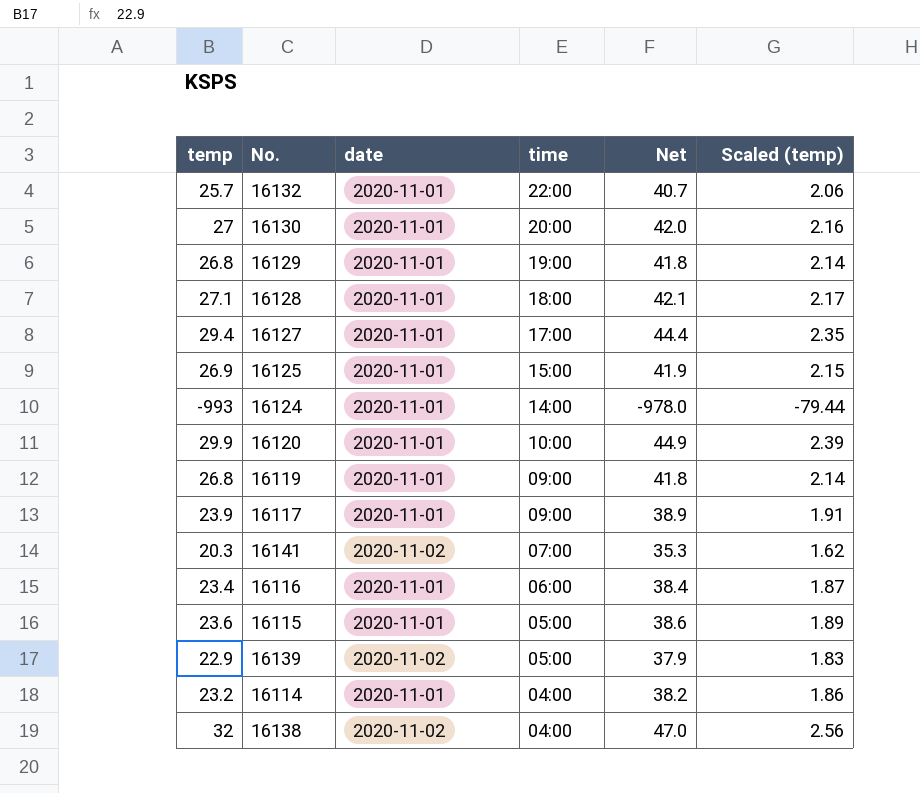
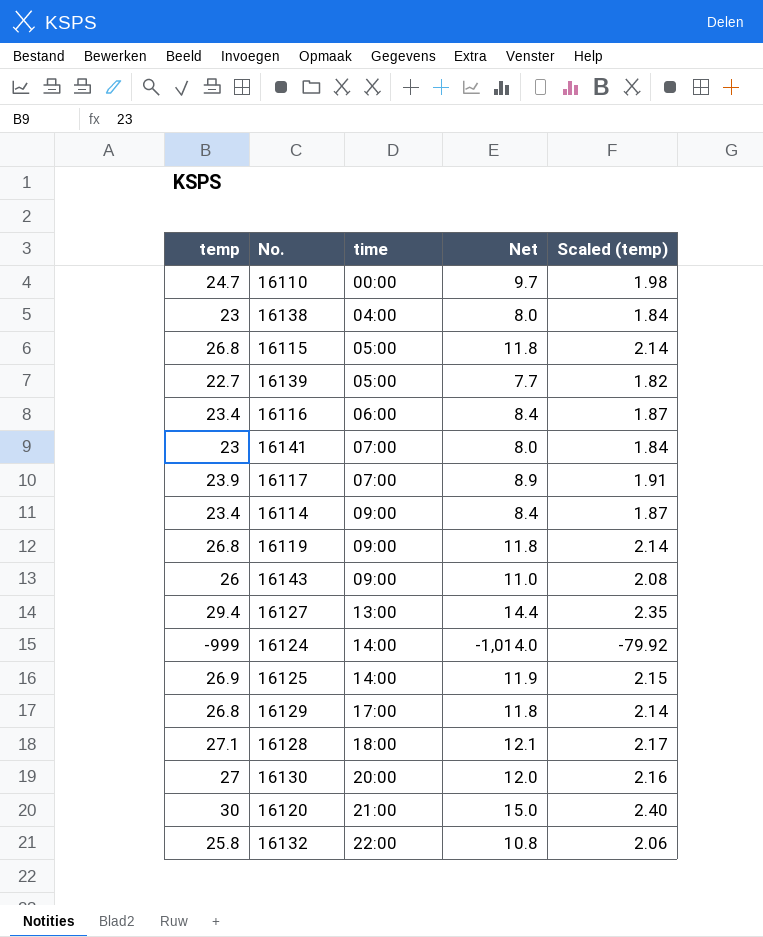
row order: time descending -> time ascending
column date | position: 3 -> none
column Net | formula: [temp] + 15 -> [temp] - 15
row 16110: none -> 24.7 | 00:00 | 9.7 | 1.98
16138 | temp: 32 -> 23
16138 | Scaled (temp): 2.56 -> 1.84
16115 | temp: 23.6 -> 26.8
16115 | Scaled (temp): 1.89 -> 2.14
16139 | temp: 22.9 -> 22.7
16139 | Scaled (temp): 1.83 -> 1.82
16141 | temp: 20.3 -> 23
16141 | Scaled (temp): 1.62 -> 1.84
16117 | time: 09:00 -> 07:00
16114 | temp: 23.2 -> 23.4
16114 | time: 04:00 -> 09:00
16114 | Scaled (temp): 1.86 -> 1.87
row 16143: none -> 26 | 09:00 | 11.0 | 2.08
16127 | time: 17:00 -> 13:00
16124 | temp: -993 -> -999
16124 | Scaled (temp): -79.44 -> -79.92
16125 | time: 15:00 -> 14:00
16129 | time: 19:00 -> 17:00
16120 | temp: 29.9 -> 30
16120 | time: 10:00 -> 21:00
16120 | Scaled (temp): 2.39 -> 2.40
16132 | temp: 25.7 -> 25.8

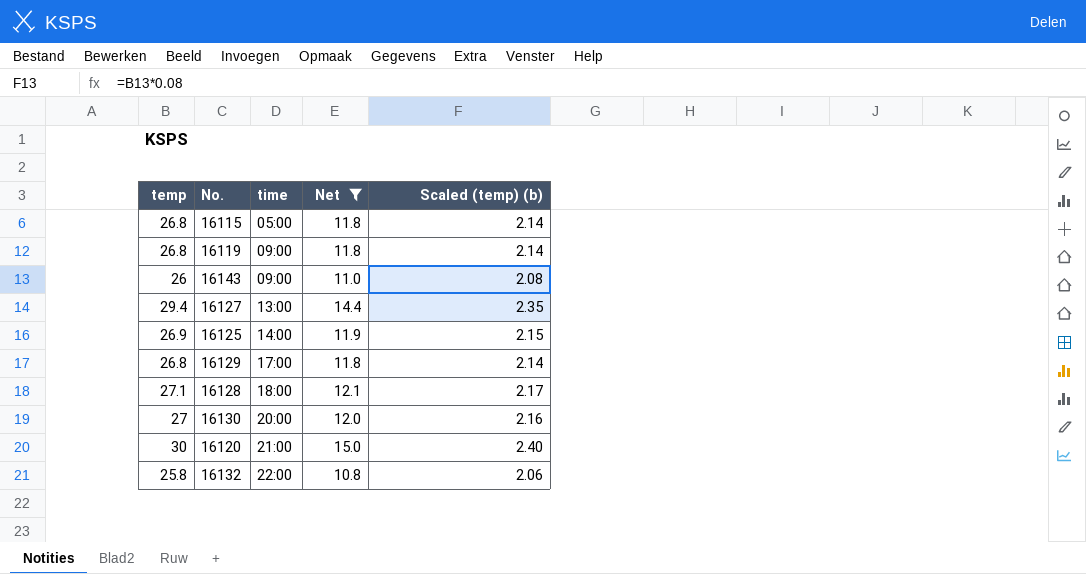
filter: none -> Net >= 10.8
column name: Scaled (temp) -> Scaled (temp) (b)

